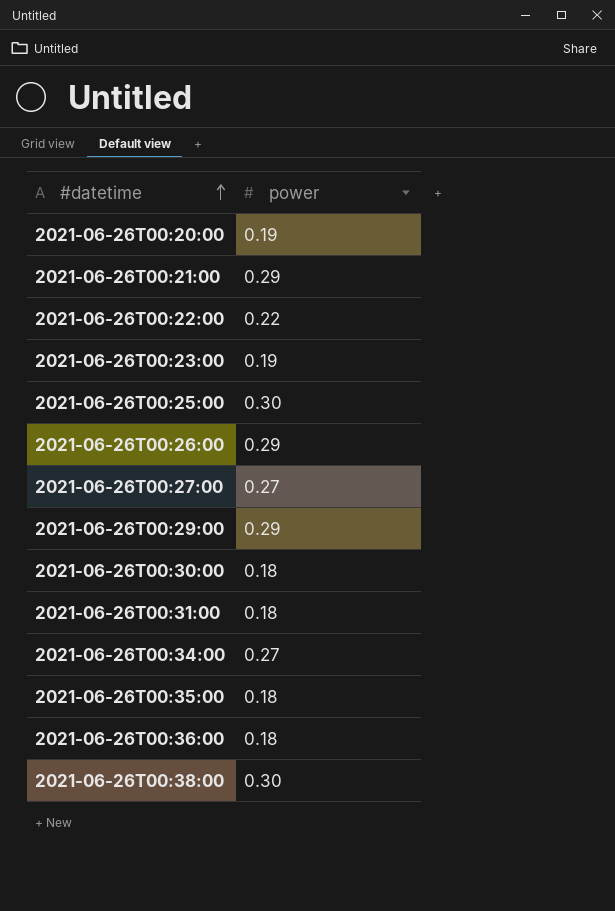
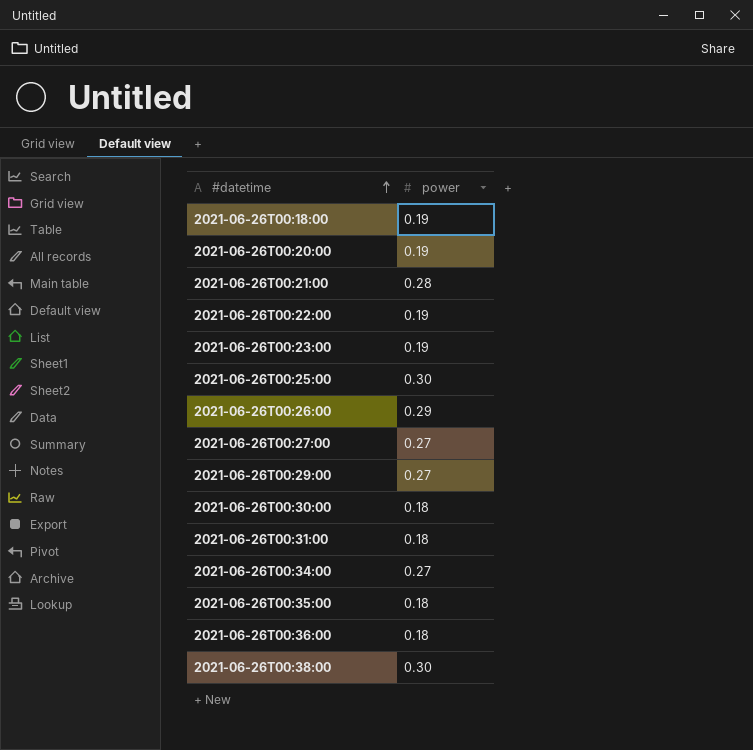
row 2021-06-26T00:18:00: none -> 0.19
2021-06-26T00:21:00 | power: 0.29 -> 0.28
2021-06-26T00:22:00 | power: 0.22 -> 0.19
2021-06-26T00:29:00 | power: 0.29 -> 0.27

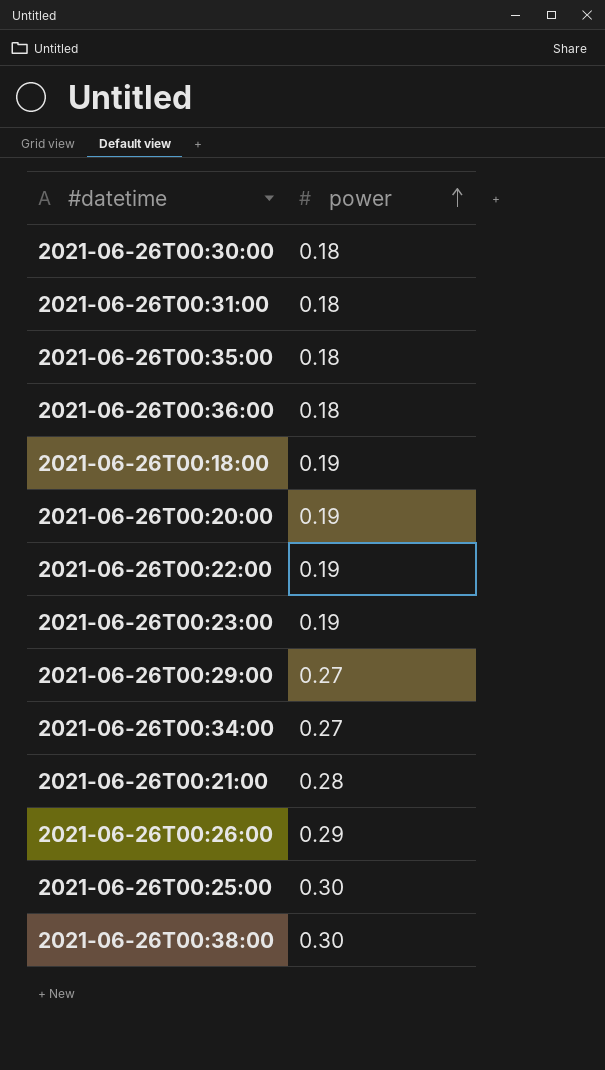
row order: #datetime ascending -> power ascending
row 2021-06-26T00:27:00: 0.27 -> none

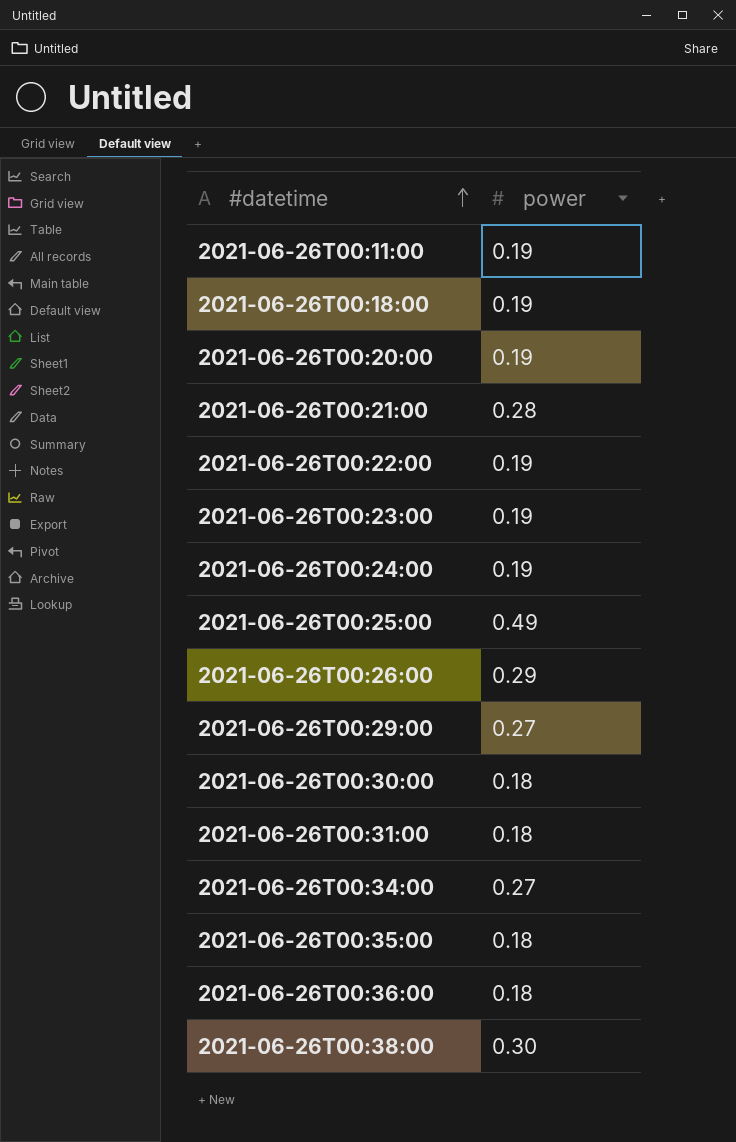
row order: power ascending -> #datetime ascending
row 2021-06-26T00:11:00: none -> 0.19
row 2021-06-26T00:24:00: none -> 0.19
2021-06-26T00:25:00 | power: 0.30 -> 0.49

